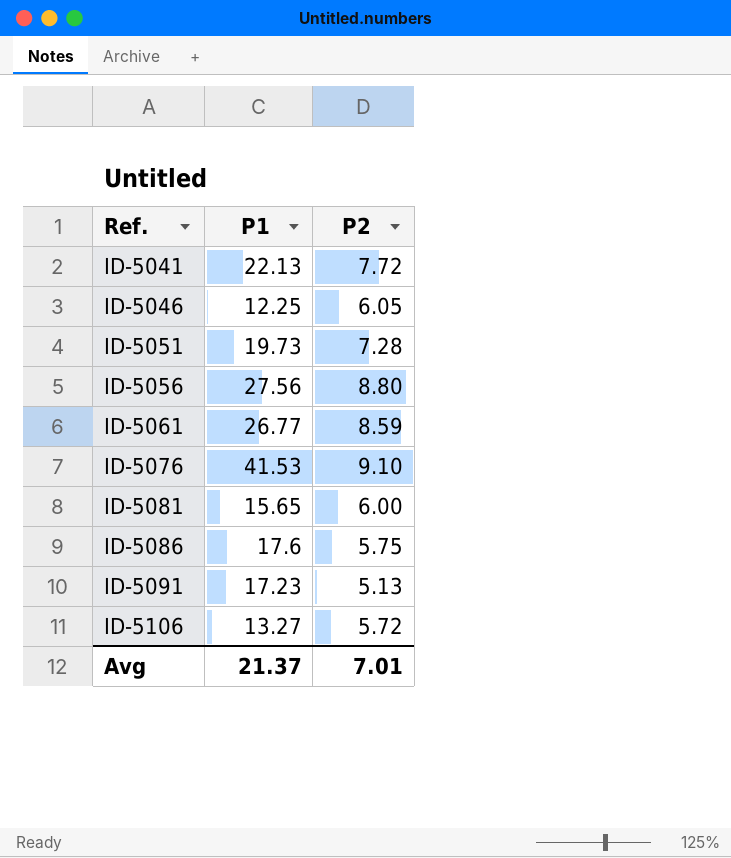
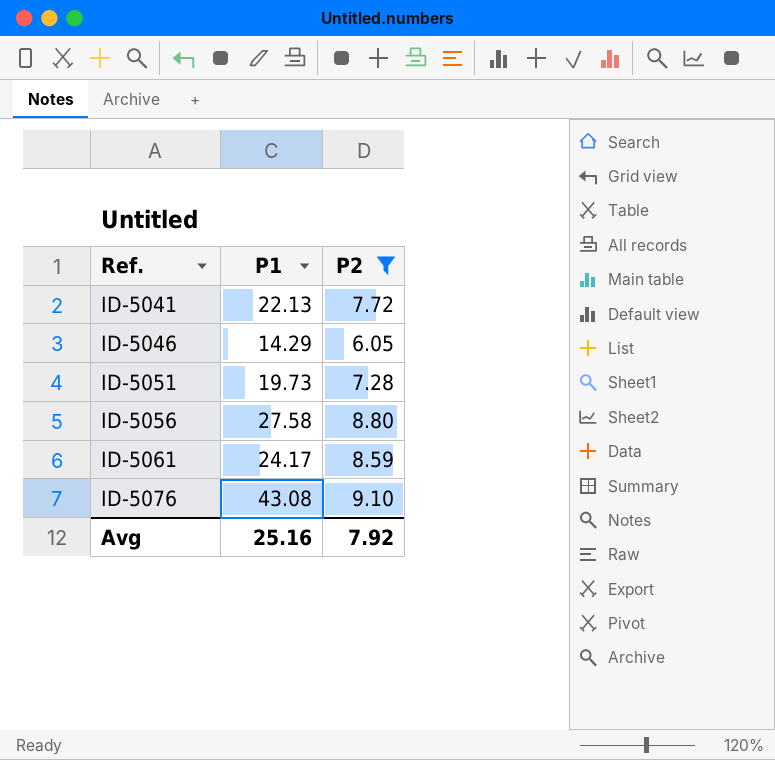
filter: none -> P2 >= 6.05
ID-5046 | P1: 12.25 -> 14.29
ID-5056 | P1: 27.56 -> 27.58
ID-5061 | P1: 26.77 -> 24.17
ID-5076 | P1: 41.53 -> 43.08
Avg | P1: 21.37 -> 25.16
Avg | P2: 7.01 -> 7.92

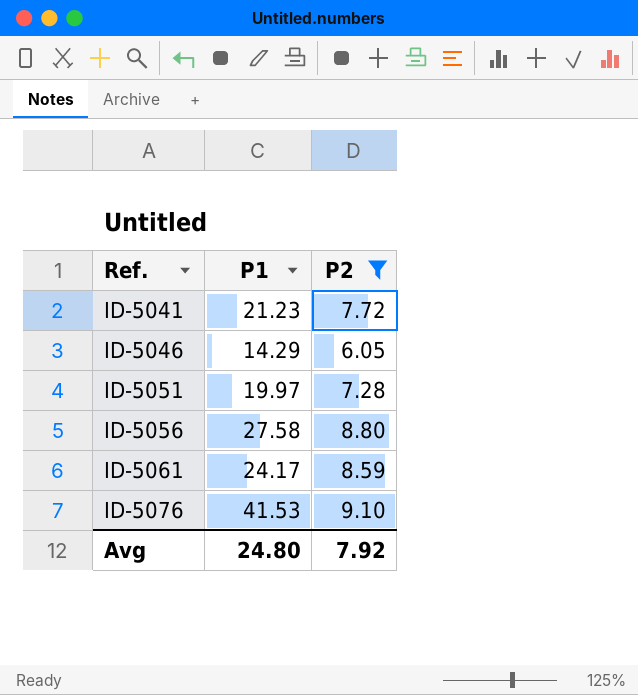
ID-5041 | P1: 22.13 -> 21.23
ID-5051 | P1: 19.73 -> 19.97
ID-5076 | P1: 43.08 -> 41.53
Avg | P1: 25.16 -> 24.80

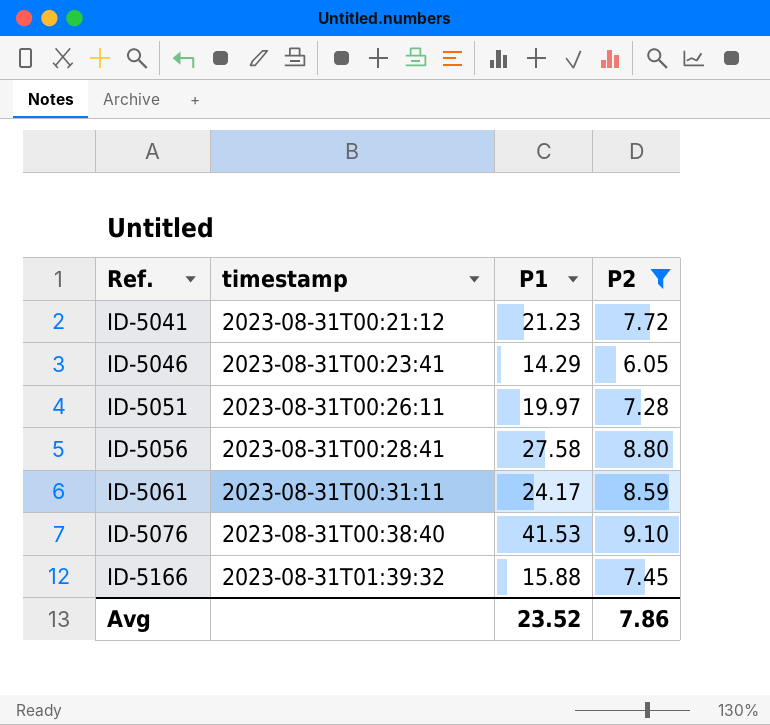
column timestamp | position: none -> 2
row ID-5166: none -> 2023-08-31T01:39:32 | 15.88 | 7.45
Avg | P1: 24.80 -> 23.52
Avg | P2: 7.92 -> 7.86

